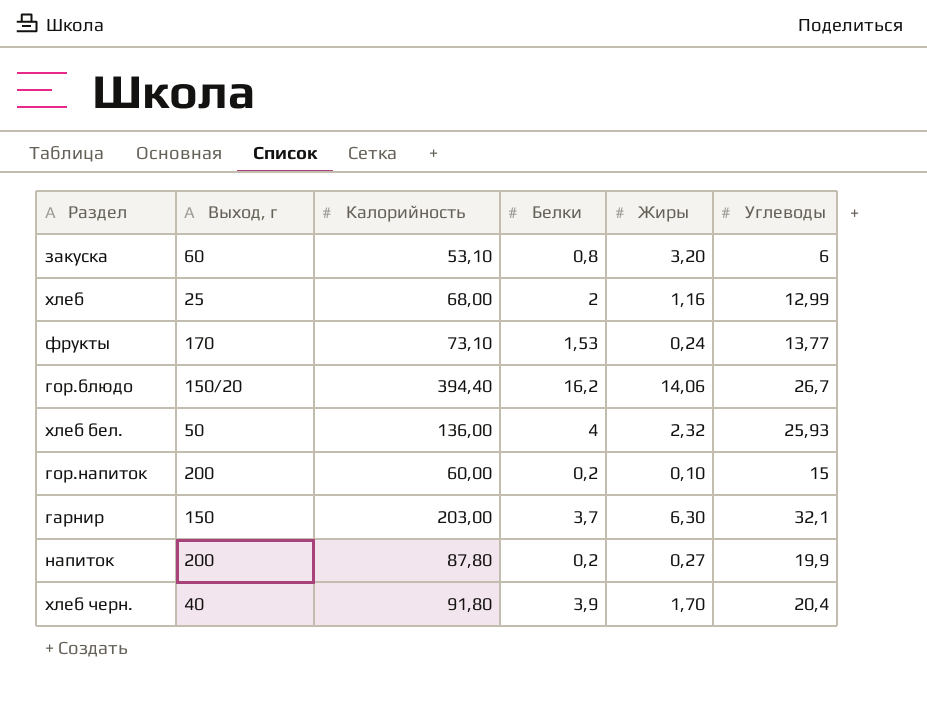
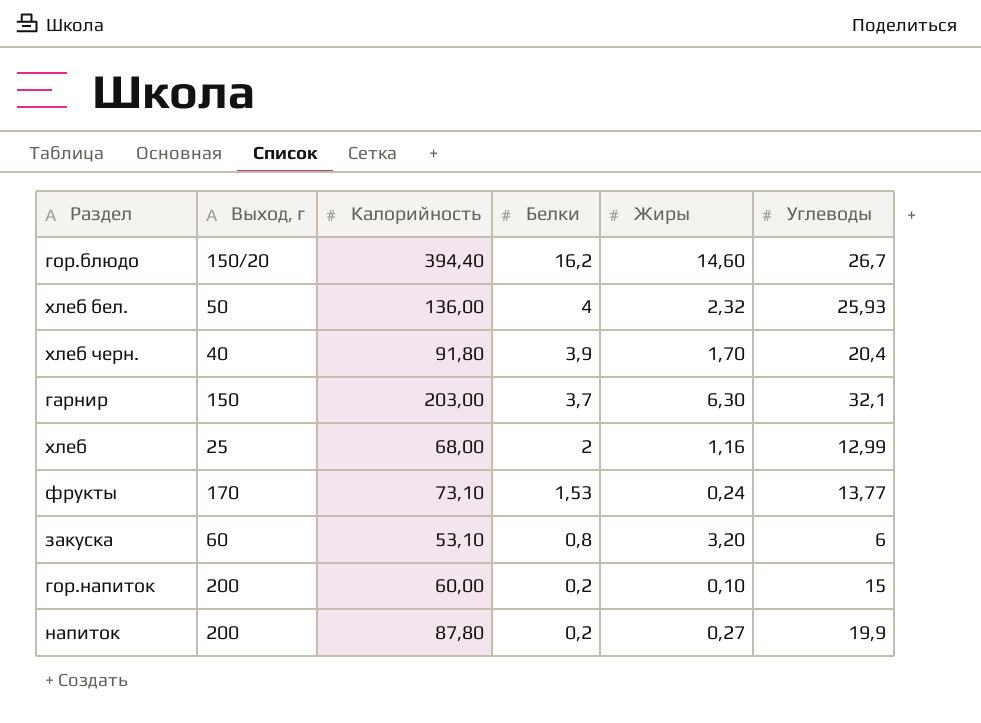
row order: none -> Белки descending
гор.блюдо | Жиры: 14,06 -> 14,60

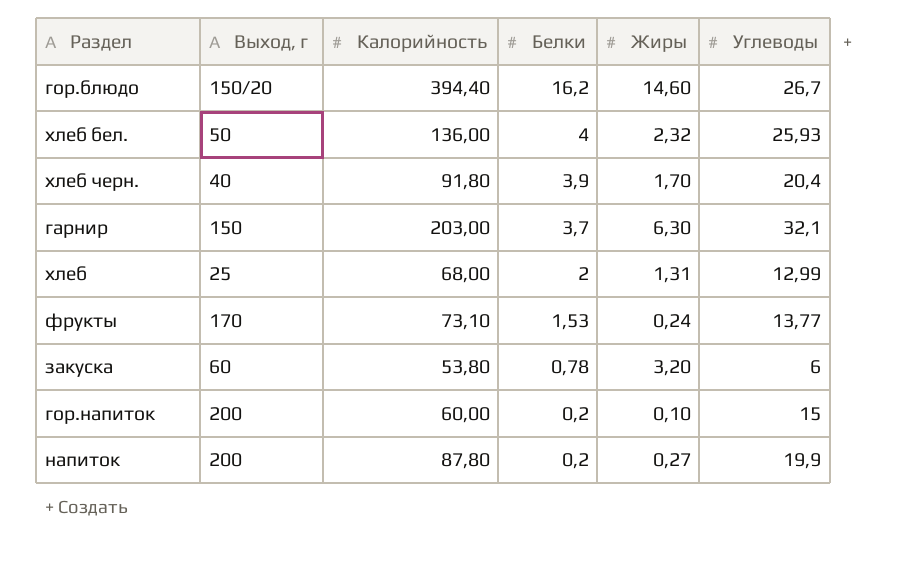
хлеб | Жиры: 1,16 -> 1,31
закуска | Калорийность: 53,10 -> 53,80
закуска | Белки: 0,8 -> 0,78

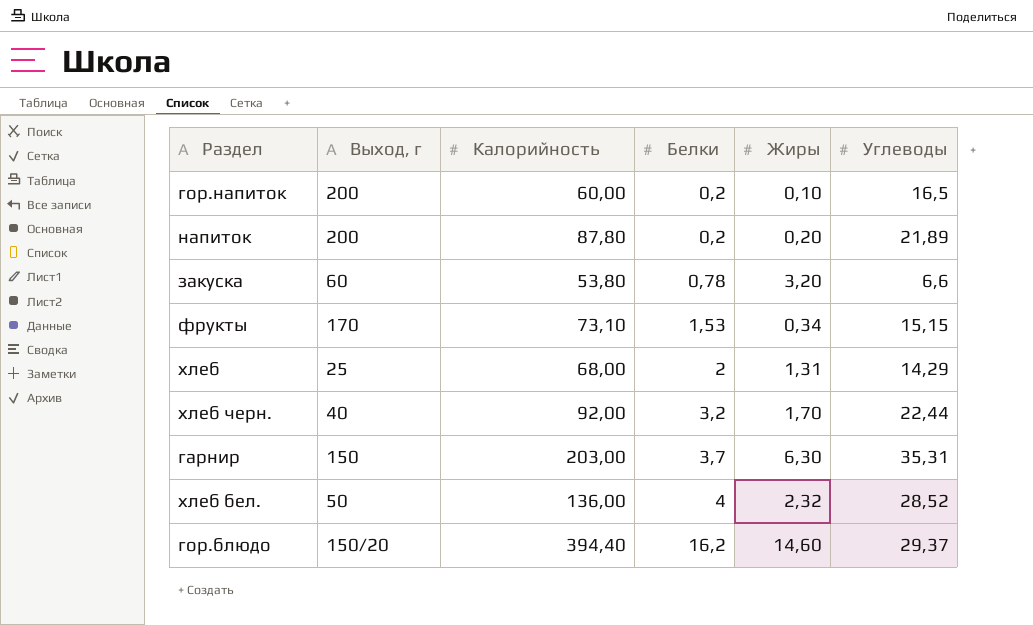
row order: Белки descending -> Белки ascending
гор.напиток | Углеводы: 15 -> 16,5
напиток | Жиры: 0,27 -> 0,20
напиток | Углеводы: 19,9 -> 21,89
закуска | Углеводы: 6 -> 6,6
фрукты | Жиры: 0,24 -> 0,34
фрукты | Углеводы: 13,77 -> 15,15
хлеб | Углеводы: 12,99 -> 14,29
хлеб черн. | Калорийность: 91,80 -> 92,00
хлеб черн. | Белки: 3,9 -> 3,2
хлеб черн. | Углеводы: 20,4 -> 22,44
гарнир | Углеводы: 32,1 -> 35,31
хлеб бел. | Углеводы: 25,93 -> 28,52
гор.блюдо | Углеводы: 26,7 -> 29,37

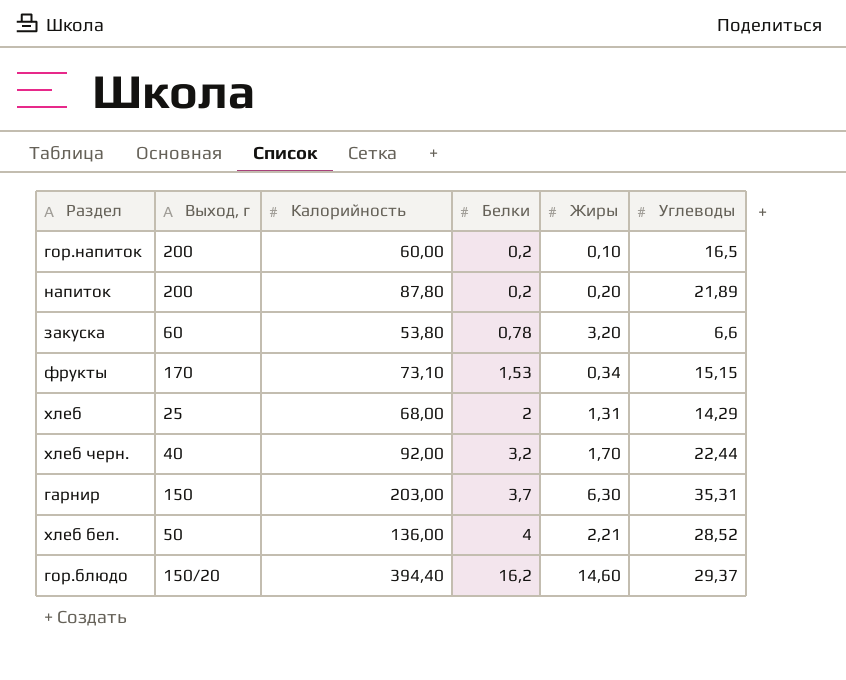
хлеб бел. | Жиры: 2,32 -> 2,21

